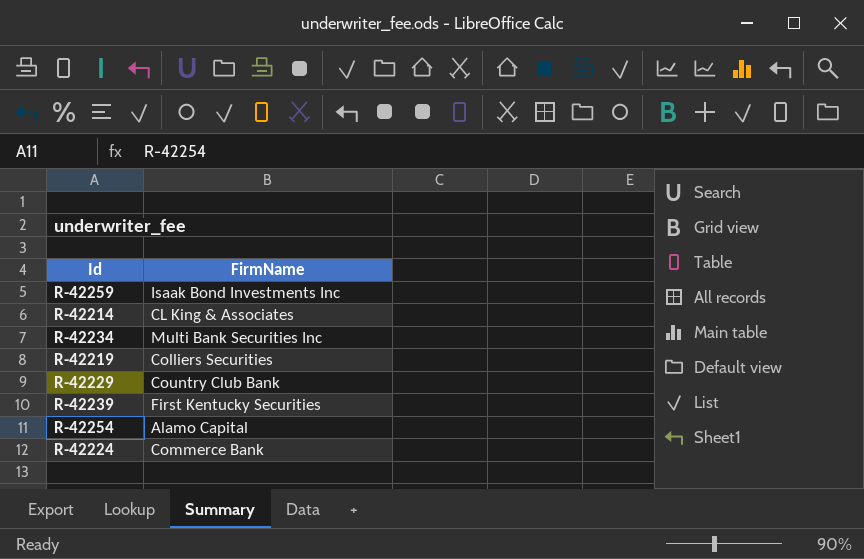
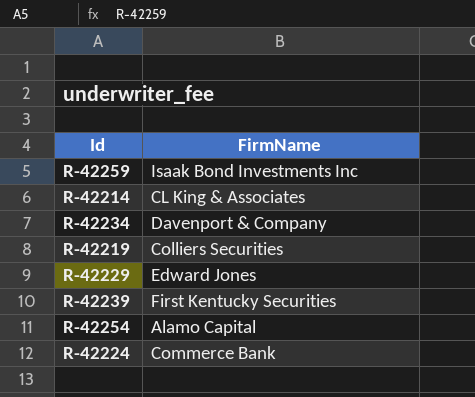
R-42234 | FirmName: Multi Bank Securities Inc -> Davenport & Company
R-42229 | FirmName: Country Club Bank -> Edward Jones

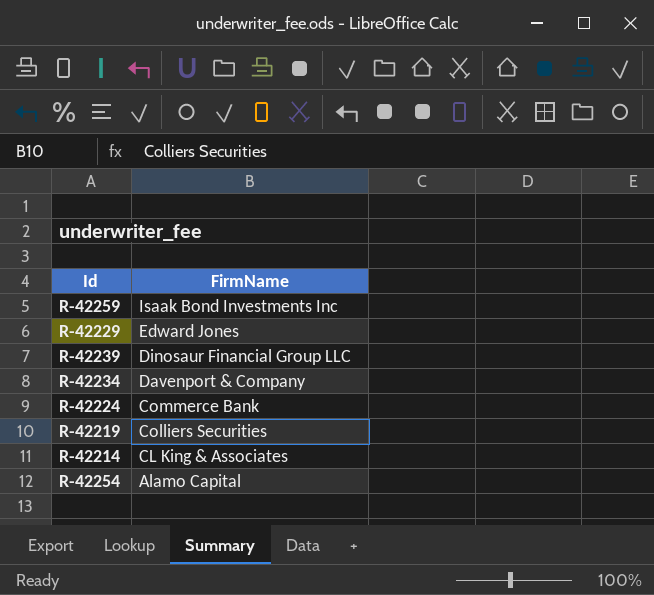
row order: none -> FirmName descending
R-42239 | FirmName: First Kentucky Securities -> Dinosaur Financial Group LLC

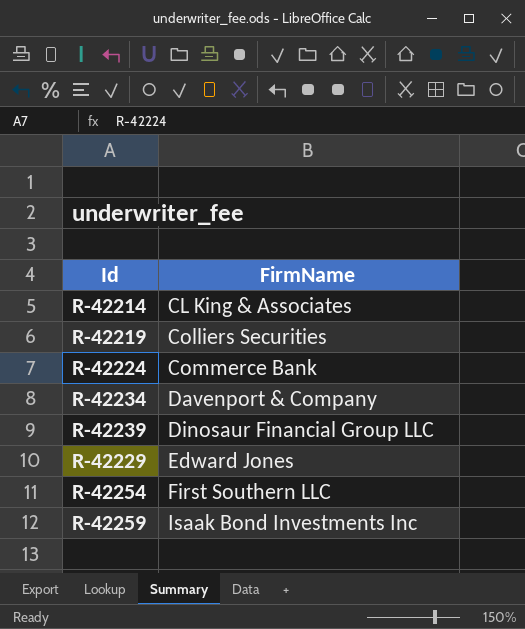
row order: FirmName descending -> FirmName ascending
R-42254 | FirmName: Alamo Capital -> First Southern LLC

